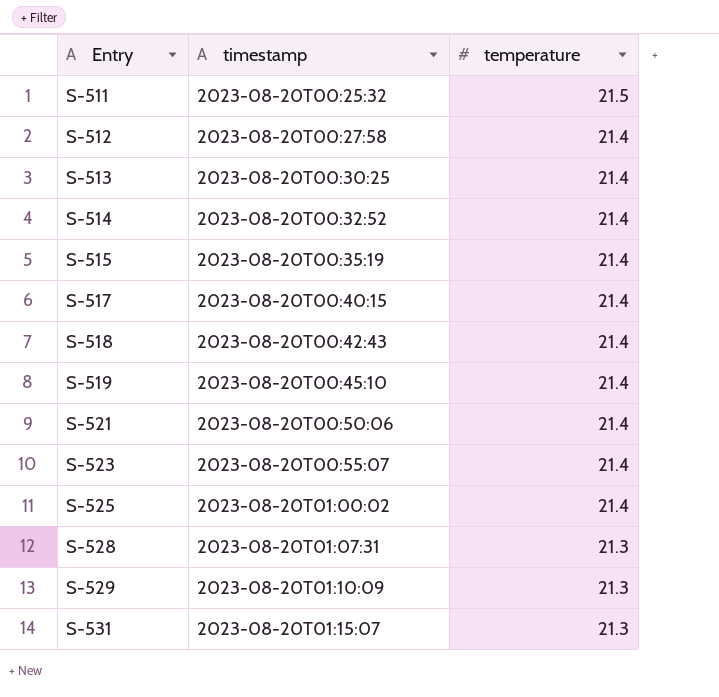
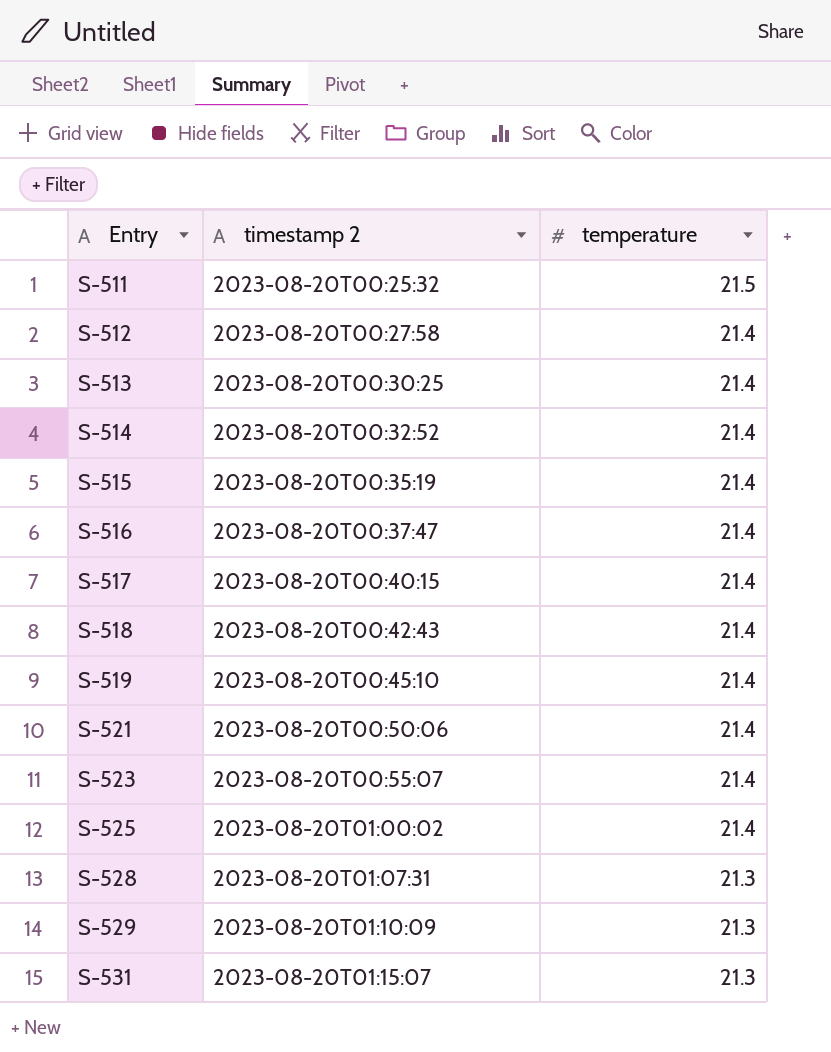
column name: timestamp -> timestamp 2
row S-516: none -> 2023-08-20T00:37:47 | 21.4

